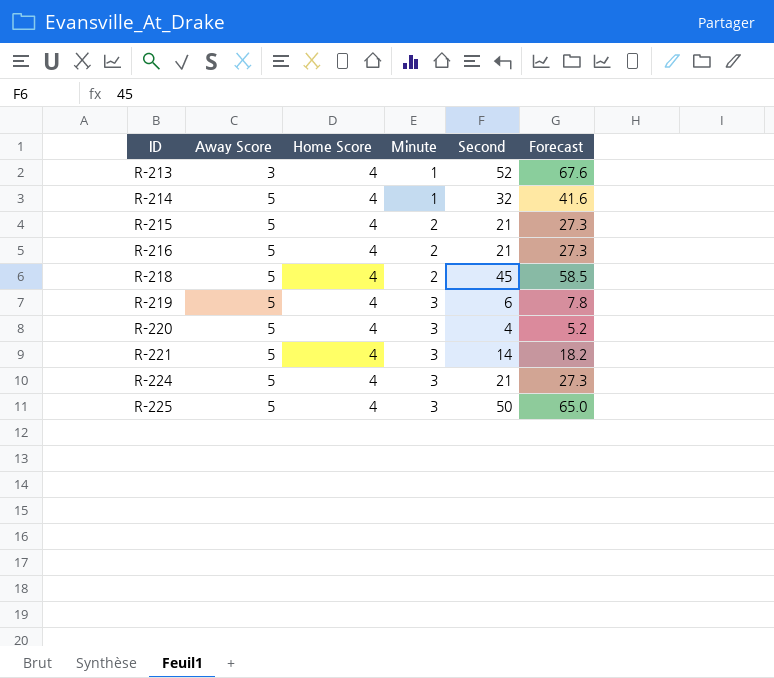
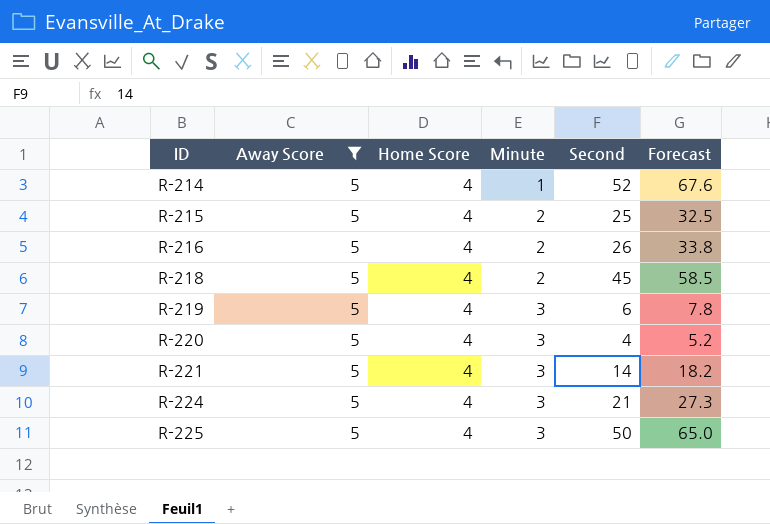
filter: none -> Away Score = 5
R-214 | Second: 32 -> 52
R-214 | Forecast: 41.6 -> 67.6
R-215 | Second: 21 -> 25
R-215 | Forecast: 27.3 -> 32.5
R-216 | Second: 21 -> 26
R-216 | Forecast: 27.3 -> 33.8

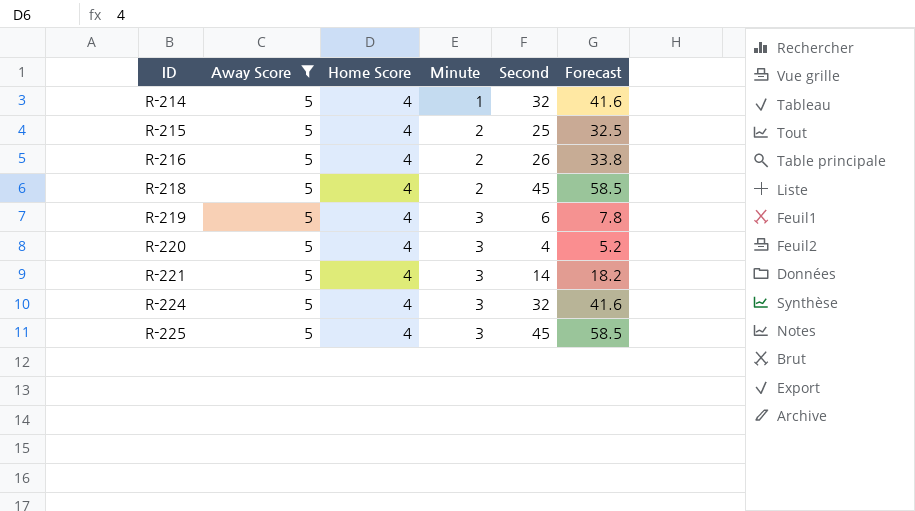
R-214 | Second: 52 -> 32
R-214 | Forecast: 67.6 -> 41.6
R-224 | Second: 21 -> 32
R-224 | Forecast: 27.3 -> 41.6
R-225 | Second: 50 -> 45
R-225 | Forecast: 65.0 -> 58.5

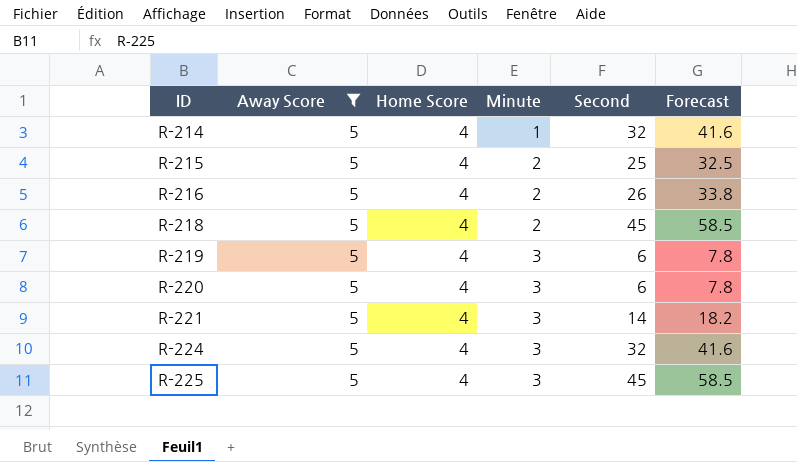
R-220 | Second: 4 -> 6
R-220 | Forecast: 5.2 -> 7.8

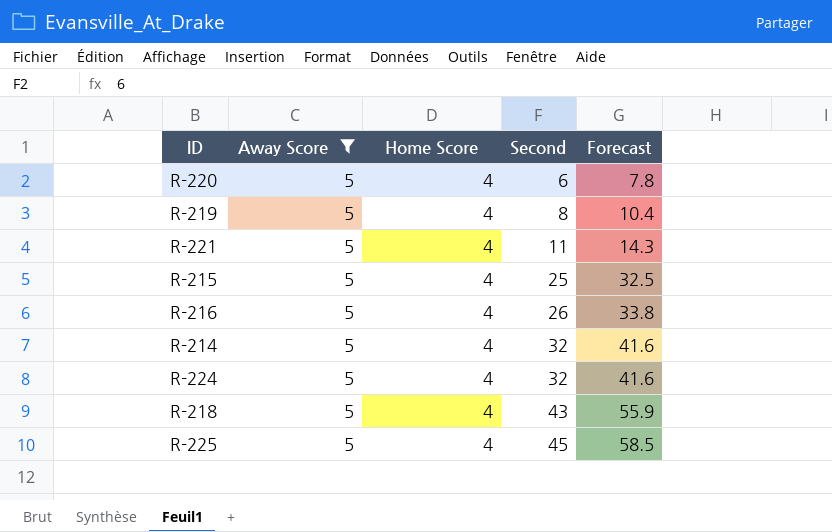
row order: ID ascending -> Second ascending
column Minute | position: 4 -> none
R-219 | Second: 6 -> 8
R-219 | Forecast: 7.8 -> 10.4
R-221 | Second: 14 -> 11
R-221 | Forecast: 18.2 -> 14.3
R-218 | Second: 45 -> 43
R-218 | Forecast: 58.5 -> 55.9

